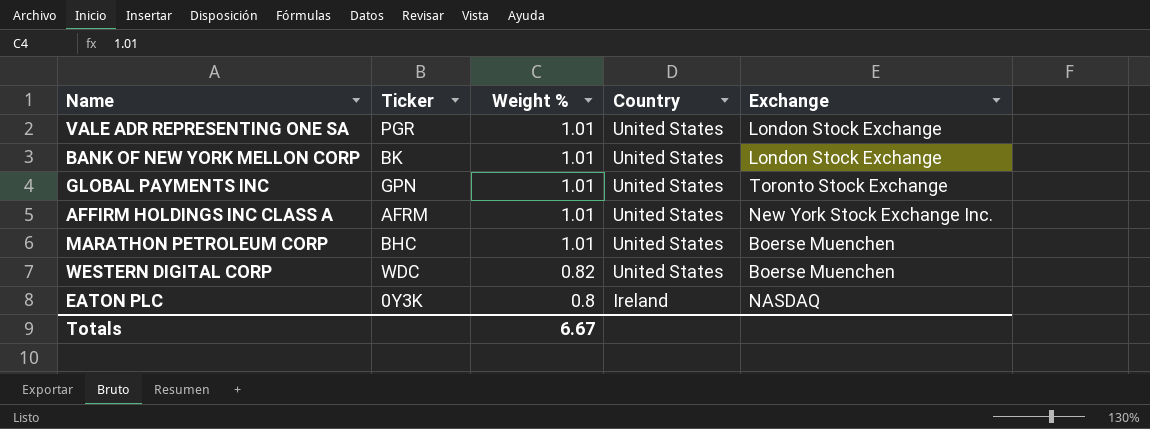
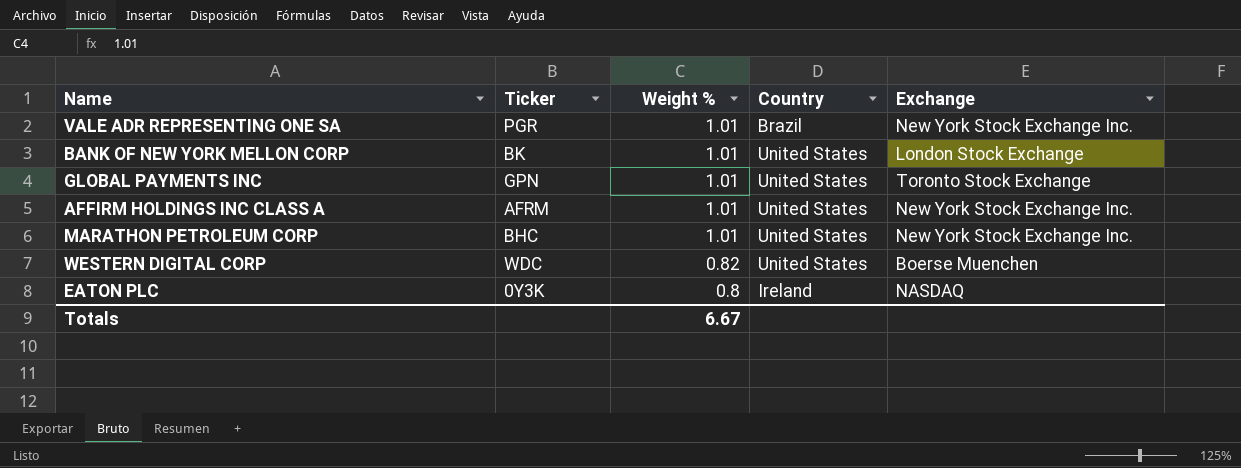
VALE ADR REPRESENTING ONE SA | Country: United States -> Brazil
VALE ADR REPRESENTING ONE SA | Exchange: London Stock Exchange -> New York Stock Exchange Inc.
MARATHON PETROLEUM CORP | Exchange: Boerse Muenchen -> New York Stock Exchange Inc.

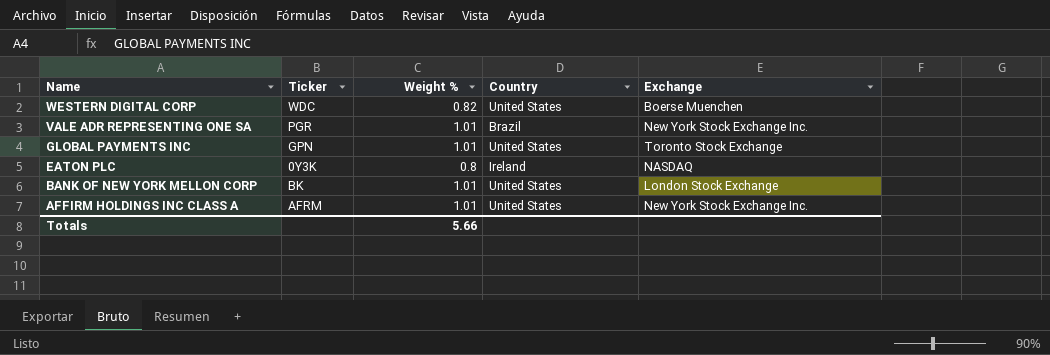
row order: Weight % descending -> Name descending
row MARATHON PETROLEUM CORP: BHC | 1.01 | United States | New York Stock Exchange Inc. -> none
Totals | Weight %: 6.67 -> 5.66

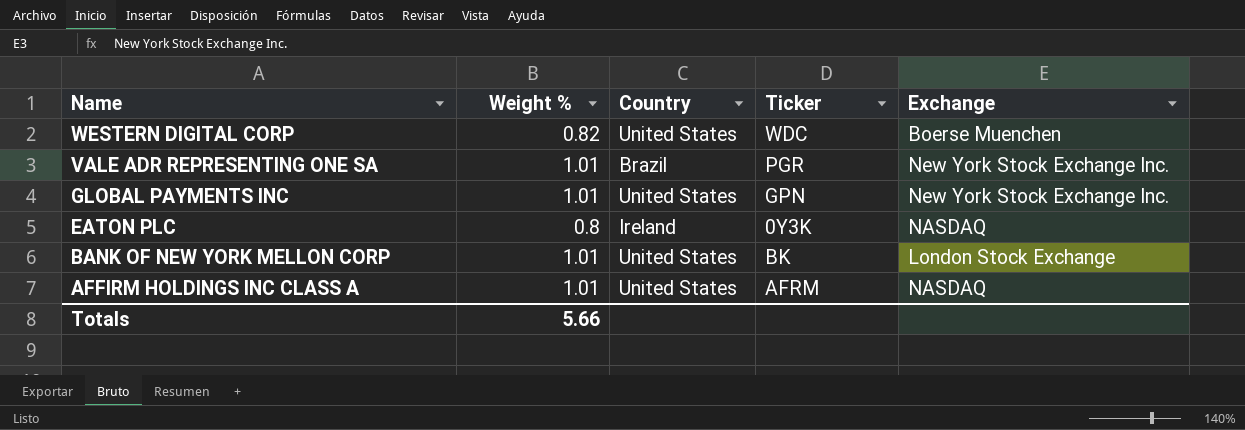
column Ticker | position: 2 -> 4
GLOBAL PAYMENTS INC | Exchange: Toronto Stock Exchange -> New York Stock Exchange Inc.
AFFIRM HOLDINGS INC CLASS A | Exchange: New York Stock Exchange Inc. -> NASDAQ

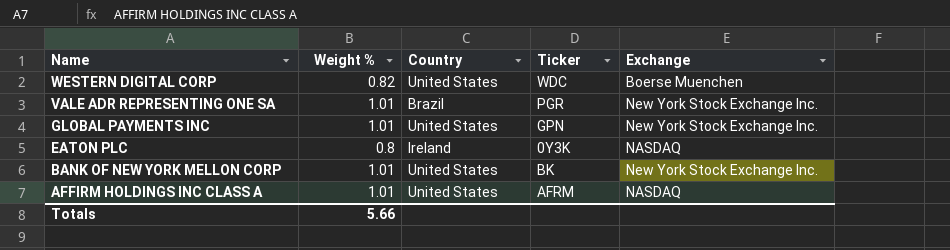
BANK OF NEW YORK MELLON CORP | Exchange: London Stock Exchange -> New York Stock Exchange Inc.

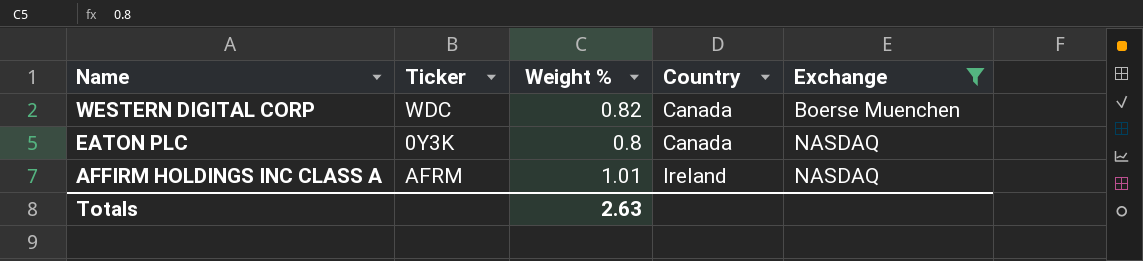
filter: none -> Exchange != New York Stock Exchange Inc.
column Ticker | position: 4 -> 2
WESTERN DIGITAL CORP | Country: United States -> Canada
EATON PLC | Country: Ireland -> Canada
AFFIRM HOLDINGS INC CLASS A | Country: United States -> Ireland
Totals | Weight %: 5.66 -> 2.63

